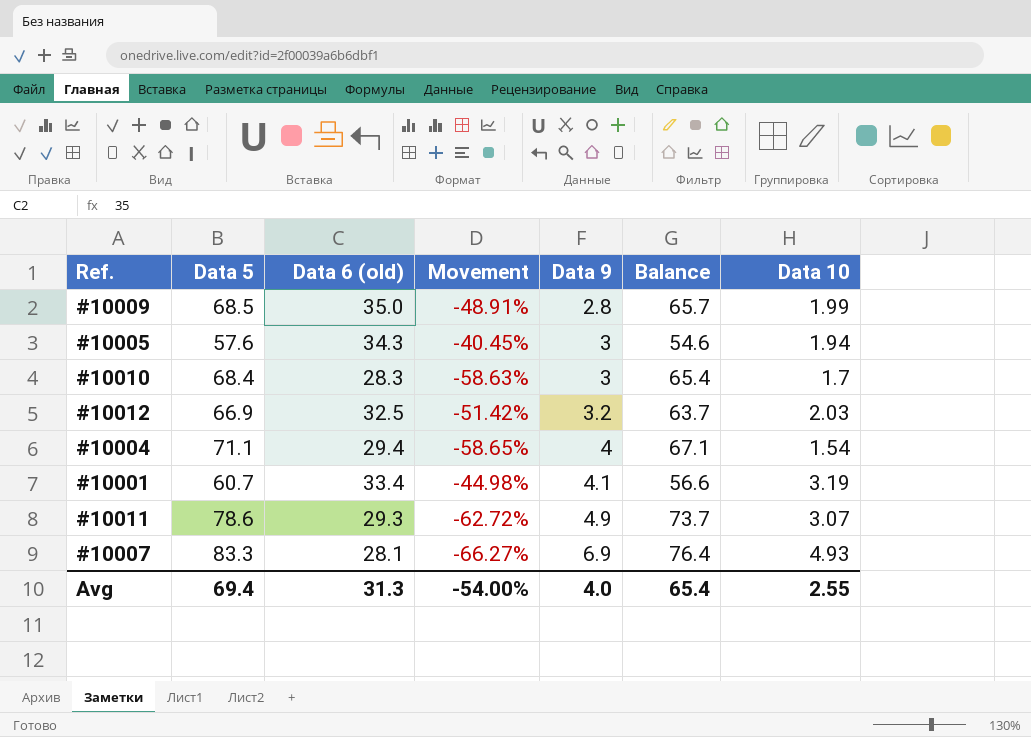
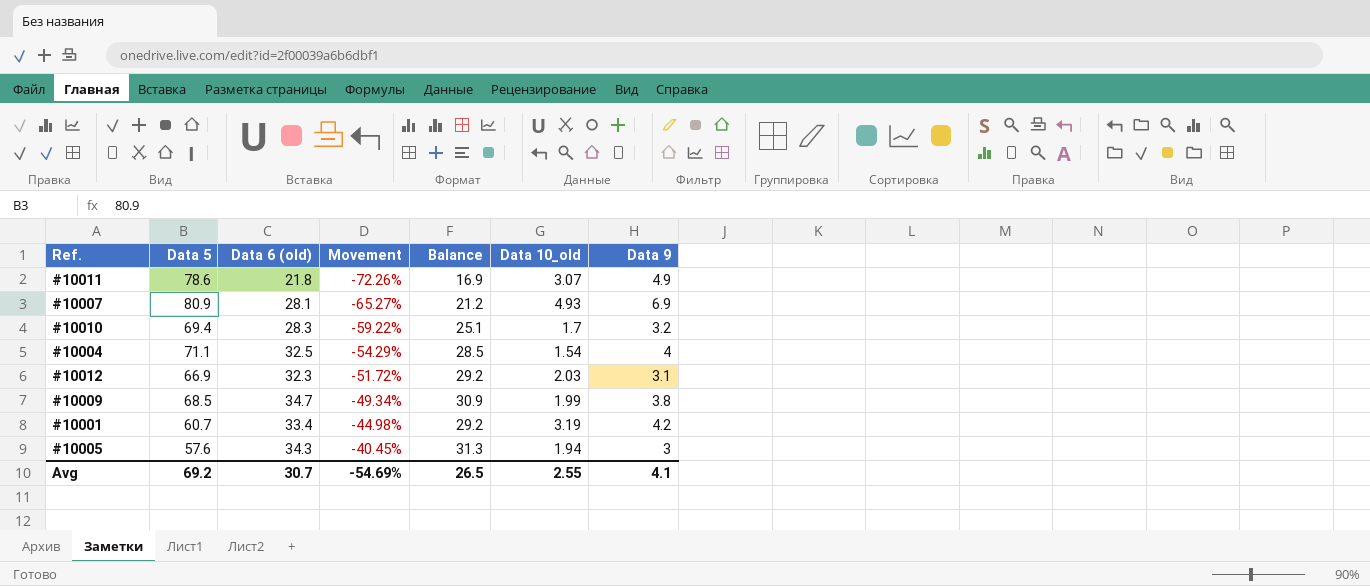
row order: Data 9 ascending -> Movement ascending
column Balance | formula: [Data 5] - [Data 9] -> [Data 6 (old)] - [Data 9]
column name: Data 10 -> Data 10_old
column Data 9 | position: 5 -> 7
#10011 | Data 6 (old): 29.3 -> 21.8
#10011 | Movement: -62.72% -> -72.26%
#10007 | Data 5: 83.3 -> 80.9
#10007 | Movement: -66.27% -> -65.27%
#10010 | Data 5: 68.4 -> 69.4
#10010 | Movement: -58.63% -> -59.22%
#10010 | Data 9: 3 -> 3.2
#10004 | Data 6 (old): 29.4 -> 32.5
#10004 | Movement: -58.65% -> -54.29%
#10012 | Data 6 (old): 32.5 -> 32.3
#10012 | Movement: -51.42% -> -51.72%
#10012 | Data 9: 3.2 -> 3.1
#10009 | Data 6 (old): 35.0 -> 34.7
#10009 | Movement: -48.91% -> -49.34%
#10009 | Data 9: 2.8 -> 3.8
#10001 | Data 9: 4.1 -> 4.2
Avg | Data 5: 69.4 -> 69.2
Avg | Data 6 (old): 31.3 -> 30.7
Avg | Movement: -54.00% -> -54.69%
Avg | Balance: 65.4 -> 26.5
Avg | Data 9: 4.0 -> 4.1

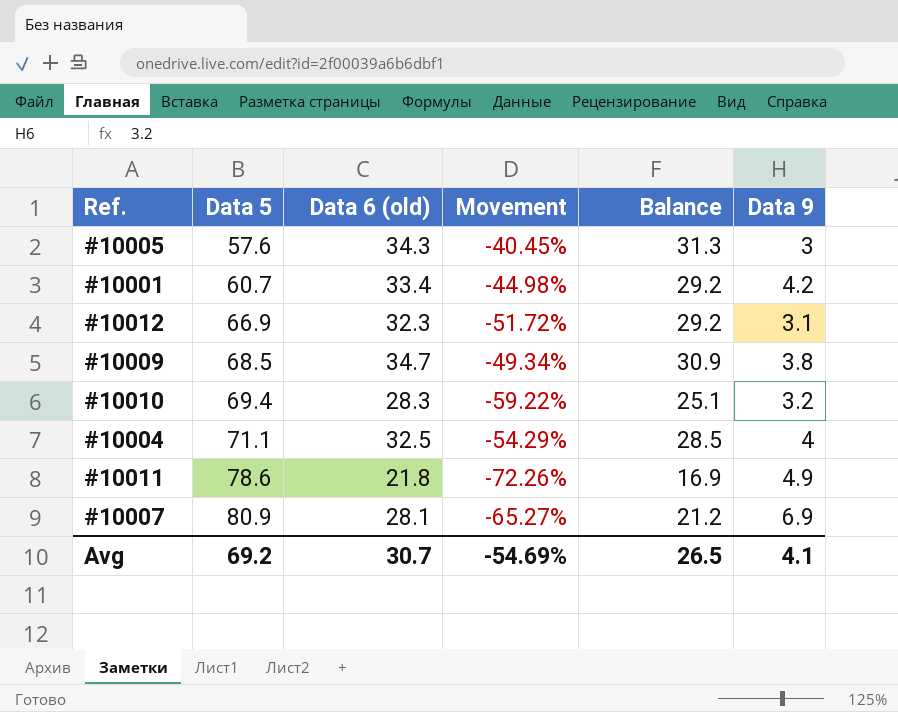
row order: Movement ascending -> Data 5 ascending
column Data 10_old | position: 6 -> none

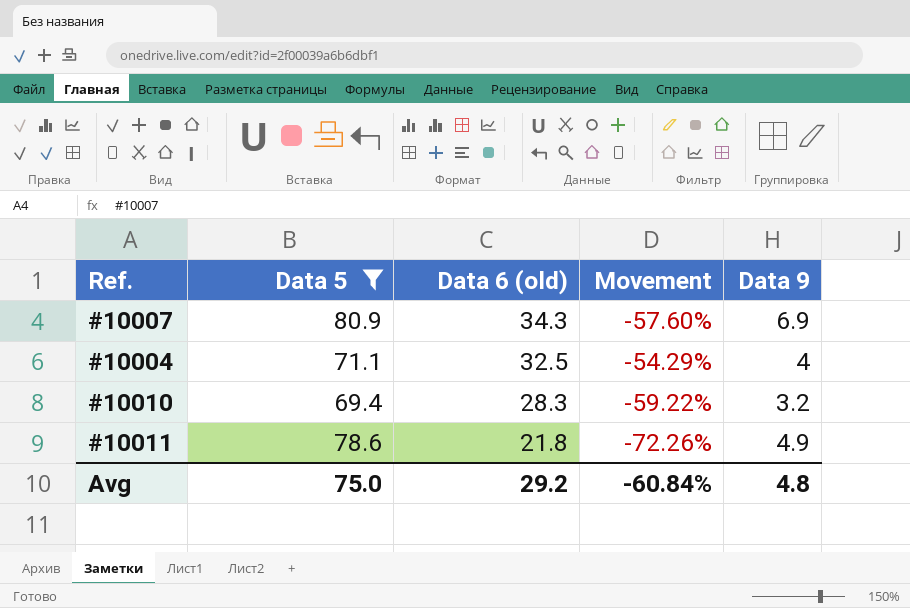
filter: none -> Data 5 >= 69.4
row order: Data 5 ascending -> Data 6 (old) descending
column Balance | formula: [Data 6 (old)] - [Data 9] -> none
#10007 | Data 6 (old): 28.1 -> 34.3
#10007 | Movement: -65.27% -> -57.60%
Avg | Data 5: 69.2 -> 75.0
Avg | Data 6 (old): 30.7 -> 29.2
Avg | Movement: -54.69% -> -60.84%
Avg | Data 9: 4.1 -> 4.8

